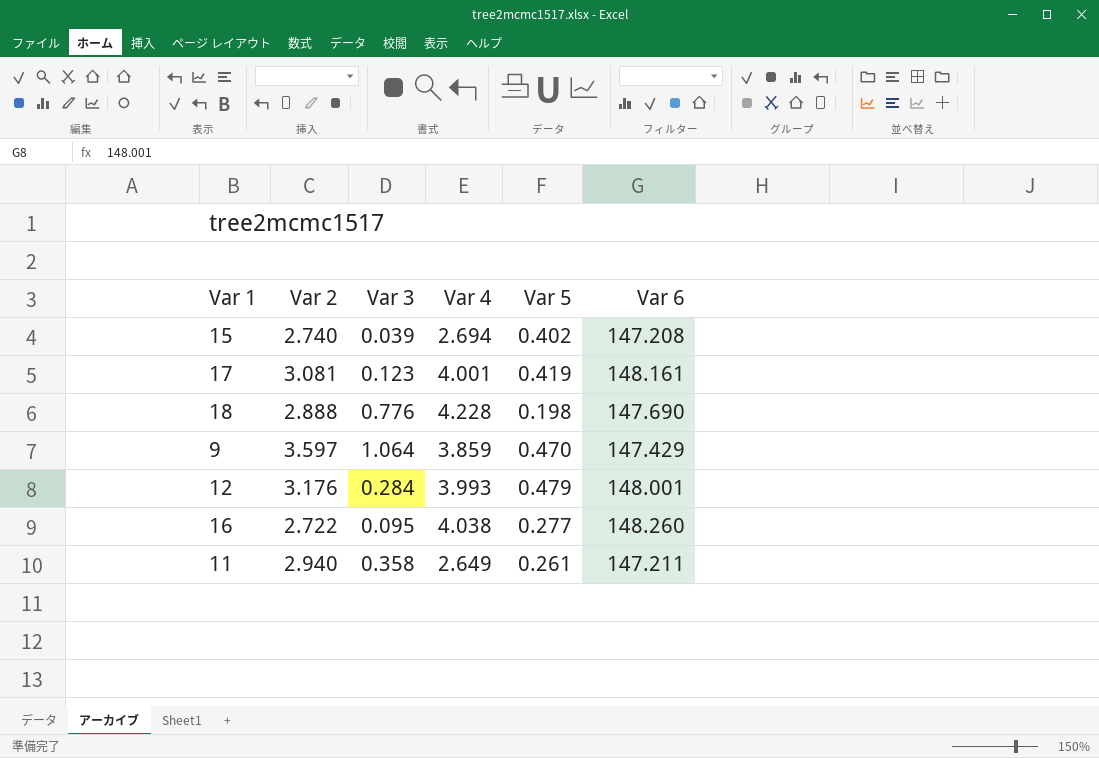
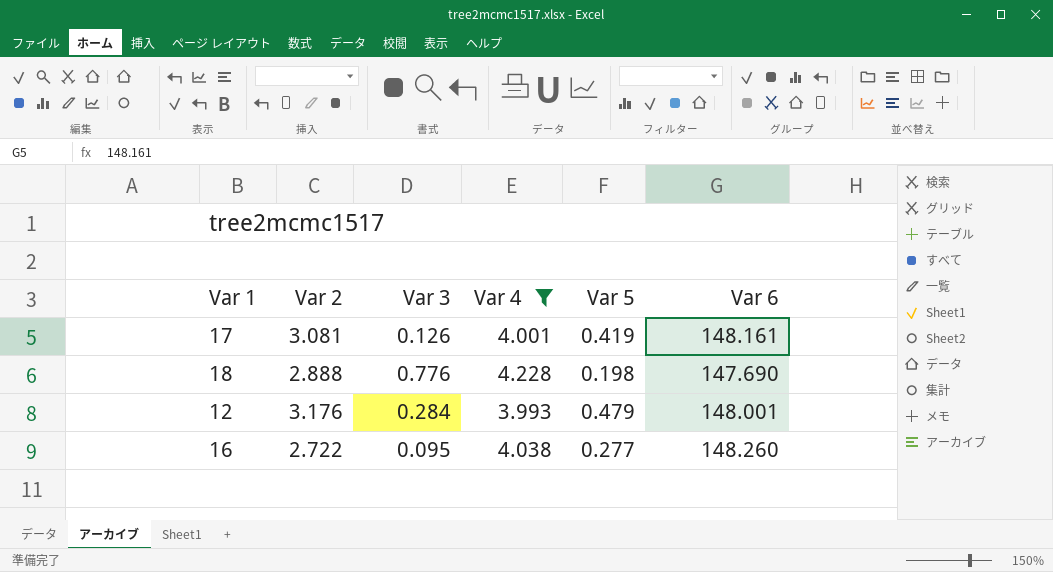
filter: none -> Var 4 >= 3.993
17 | Var 3: 0.123 -> 0.126

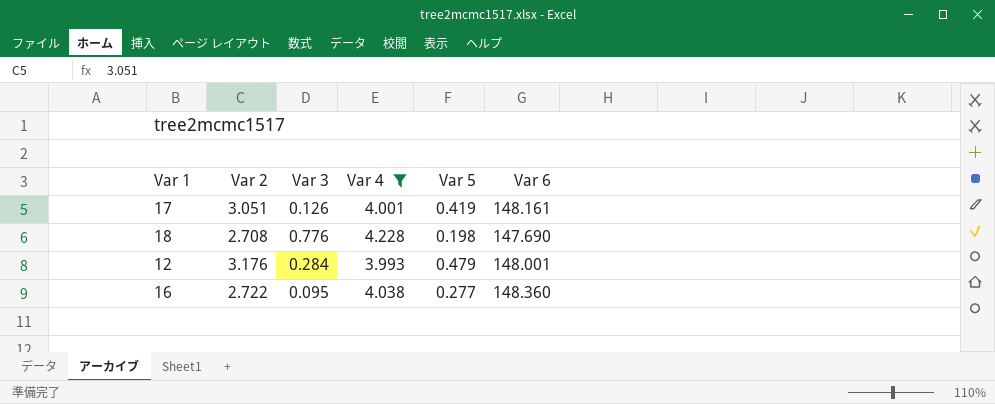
17 | Var 2: 3.081 -> 3.051
18 | Var 2: 2.888 -> 2.708
16 | Var 6: 148.260 -> 148.360

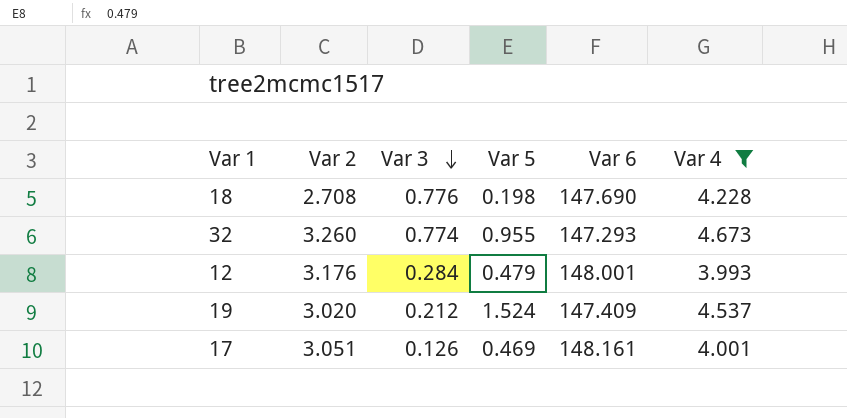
row order: none -> Var 3 descending
column Var 4 | position: 4 -> 6
row 16: 2.722 | 0.095 | 4.038 | 0.277 | 148.360 -> none
row 32: none -> 3.260 | 0.774 | 0.955 | 147.293 | 4.673
row 19: none -> 3.020 | 0.212 | 1.524 | 147.409 | 4.537
17 | Var 5: 0.419 -> 0.469

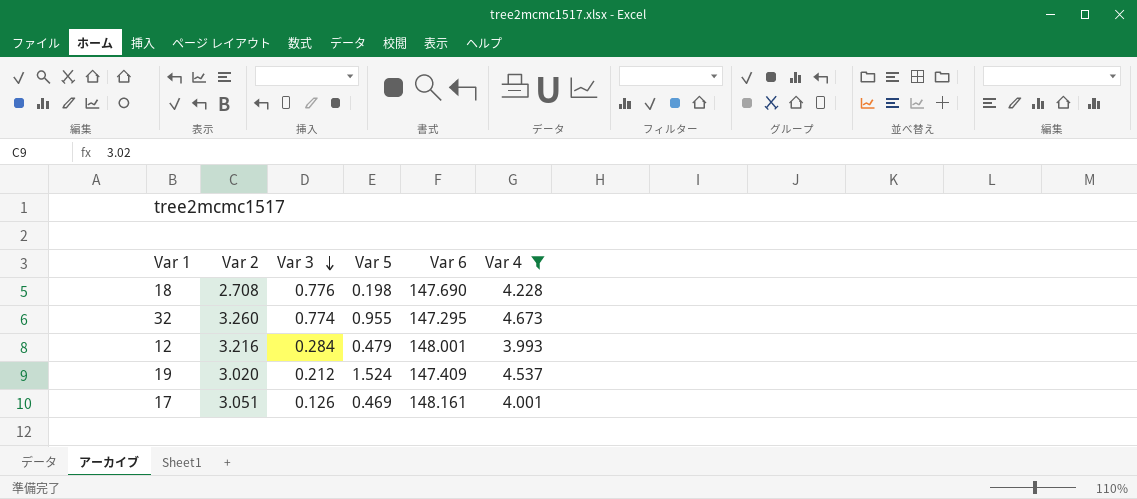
32 | Var 6: 147.293 -> 147.295
12 | Var 2: 3.176 -> 3.216

